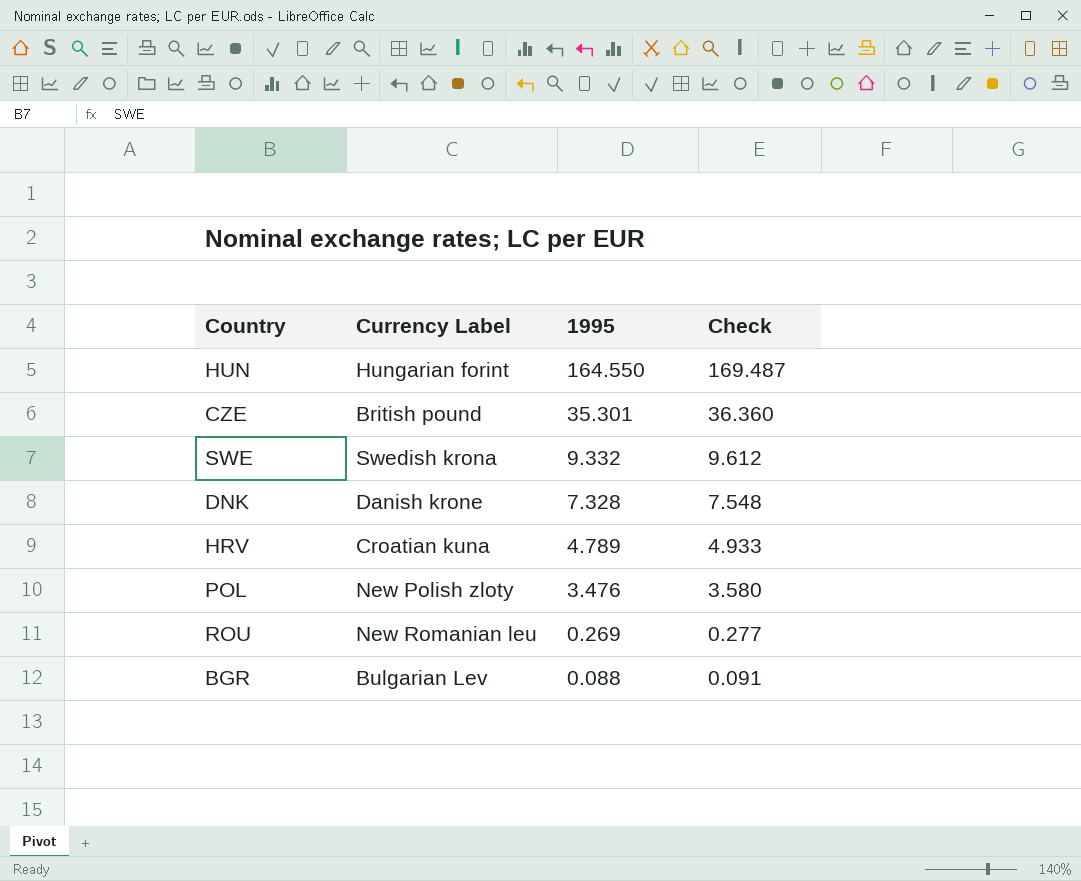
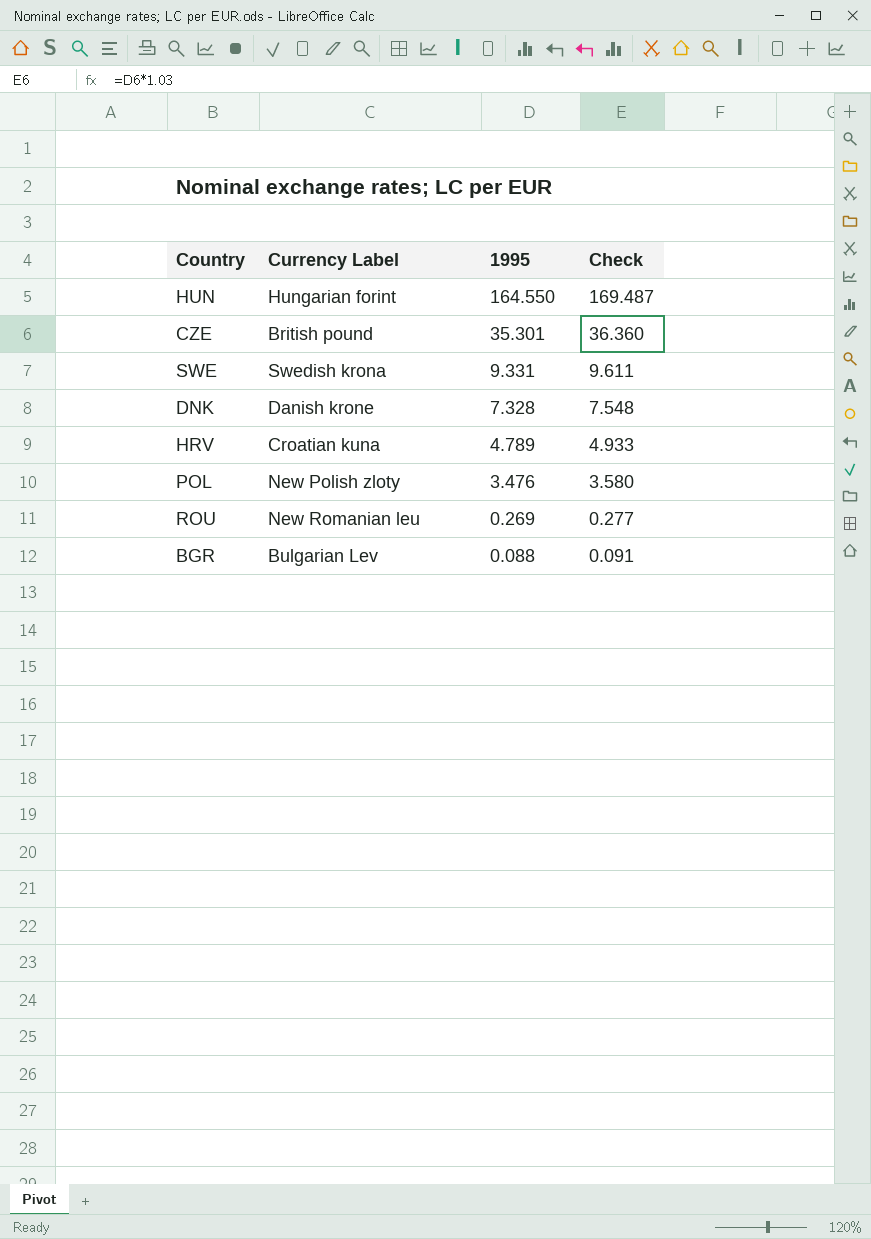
SWE | 1995: 9.332 -> 9.331
SWE | Check: 9.612 -> 9.611

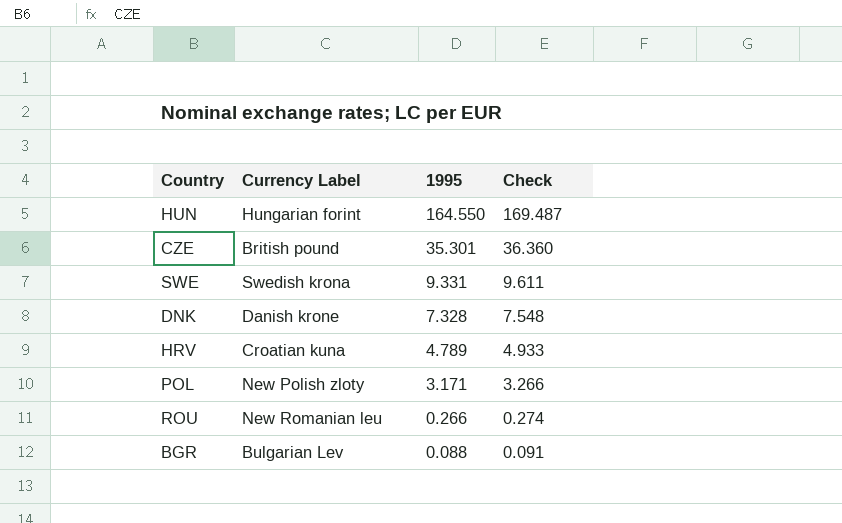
POL | 1995: 3.476 -> 3.171
POL | Check: 3.580 -> 3.266
ROU | 1995: 0.269 -> 0.266
ROU | Check: 0.277 -> 0.274

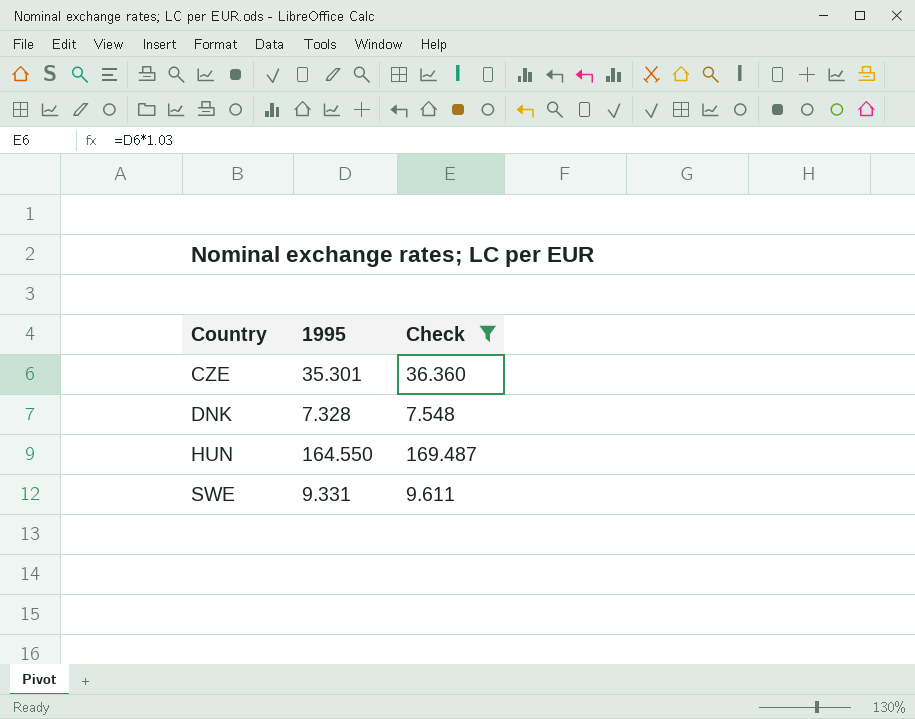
filter: none -> Check >= 7.548
row order: 1995 descending -> Country ascending
column Currency Label | position: 2 -> none

